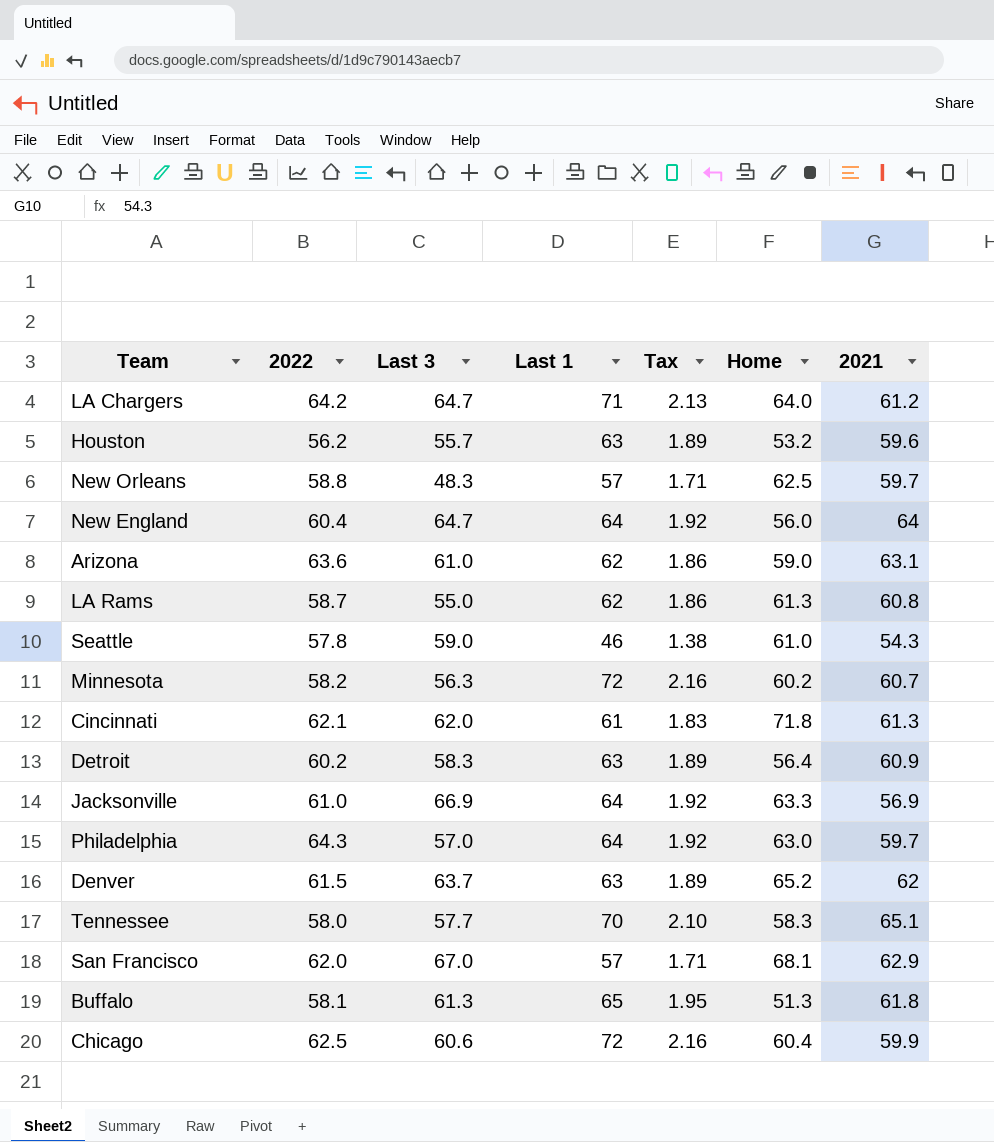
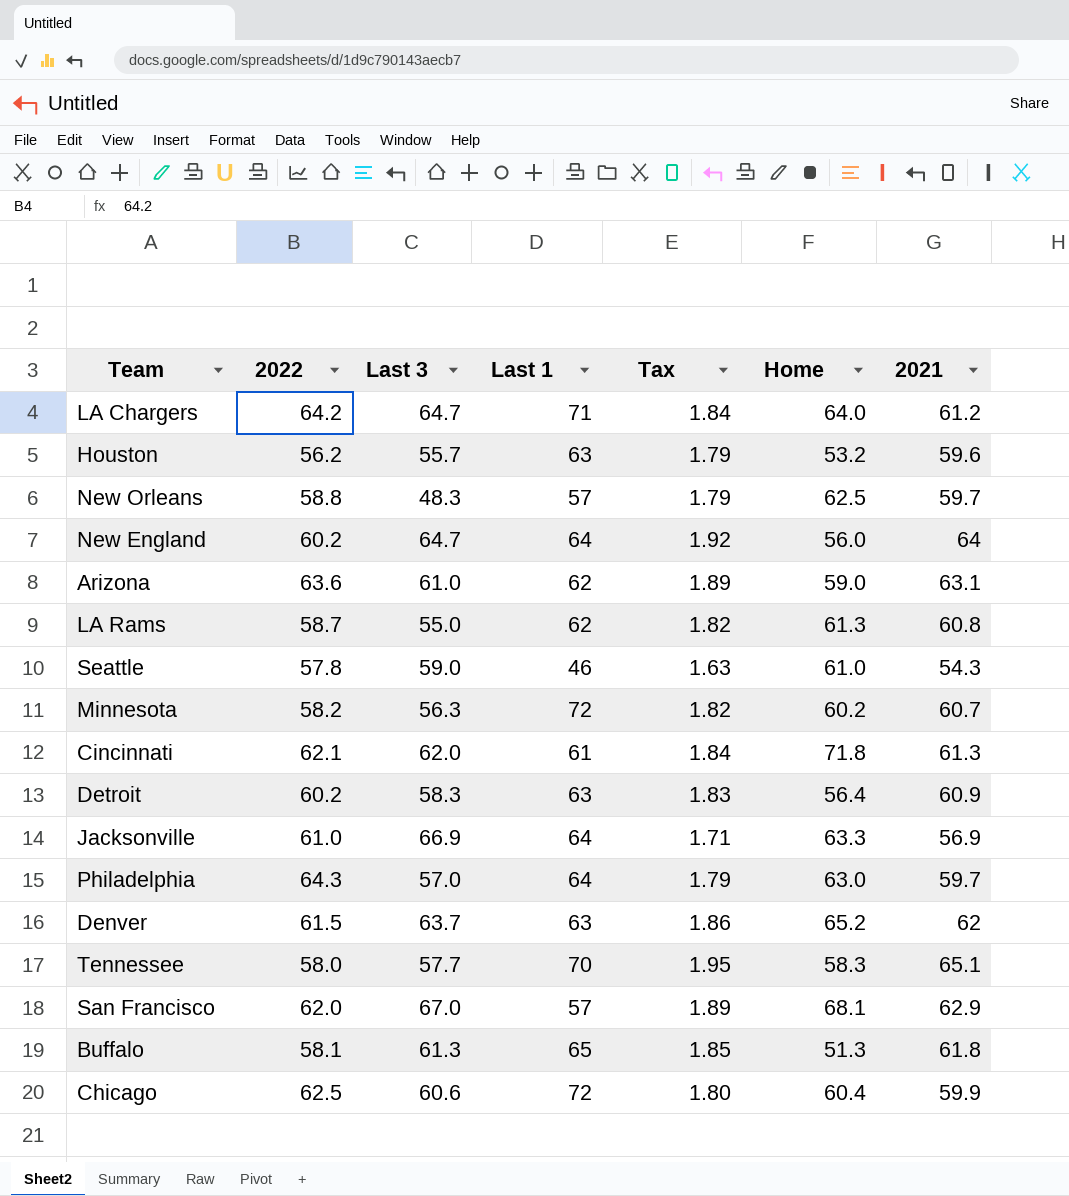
column Tax | formula: [Last 1] * 0.03 -> [2021] * 0.03
New England | 2022: 60.4 -> 60.2

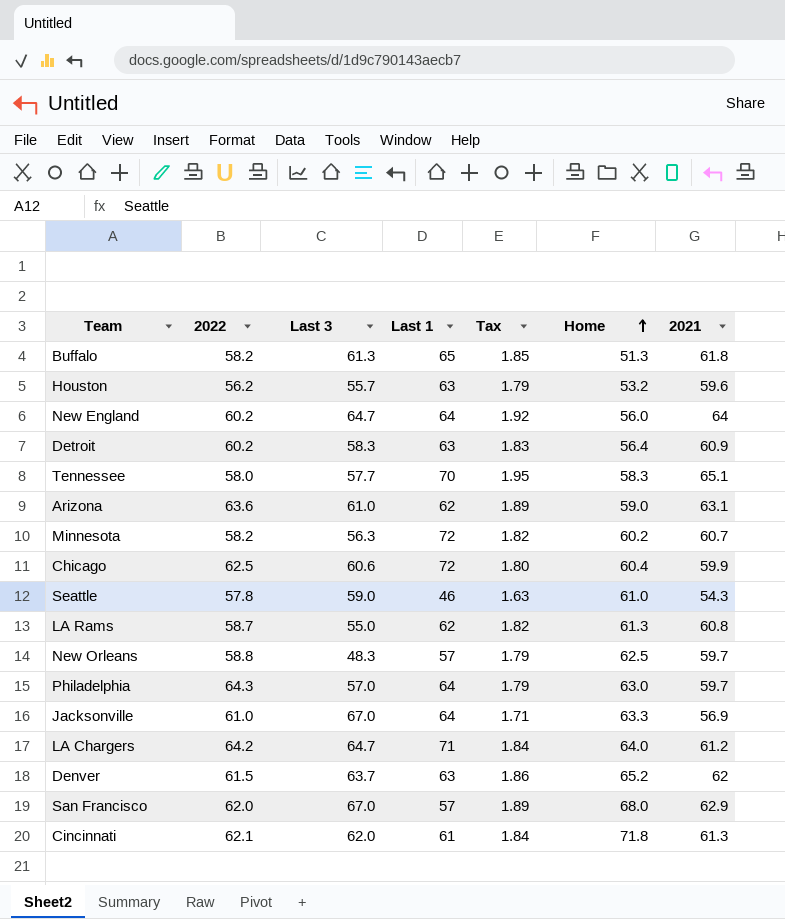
row order: none -> Home ascending
Buffalo | 2022: 58.1 -> 58.2
Jacksonville | Last 3: 66.9 -> 67.0
San Francisco | Home: 68.1 -> 68.0

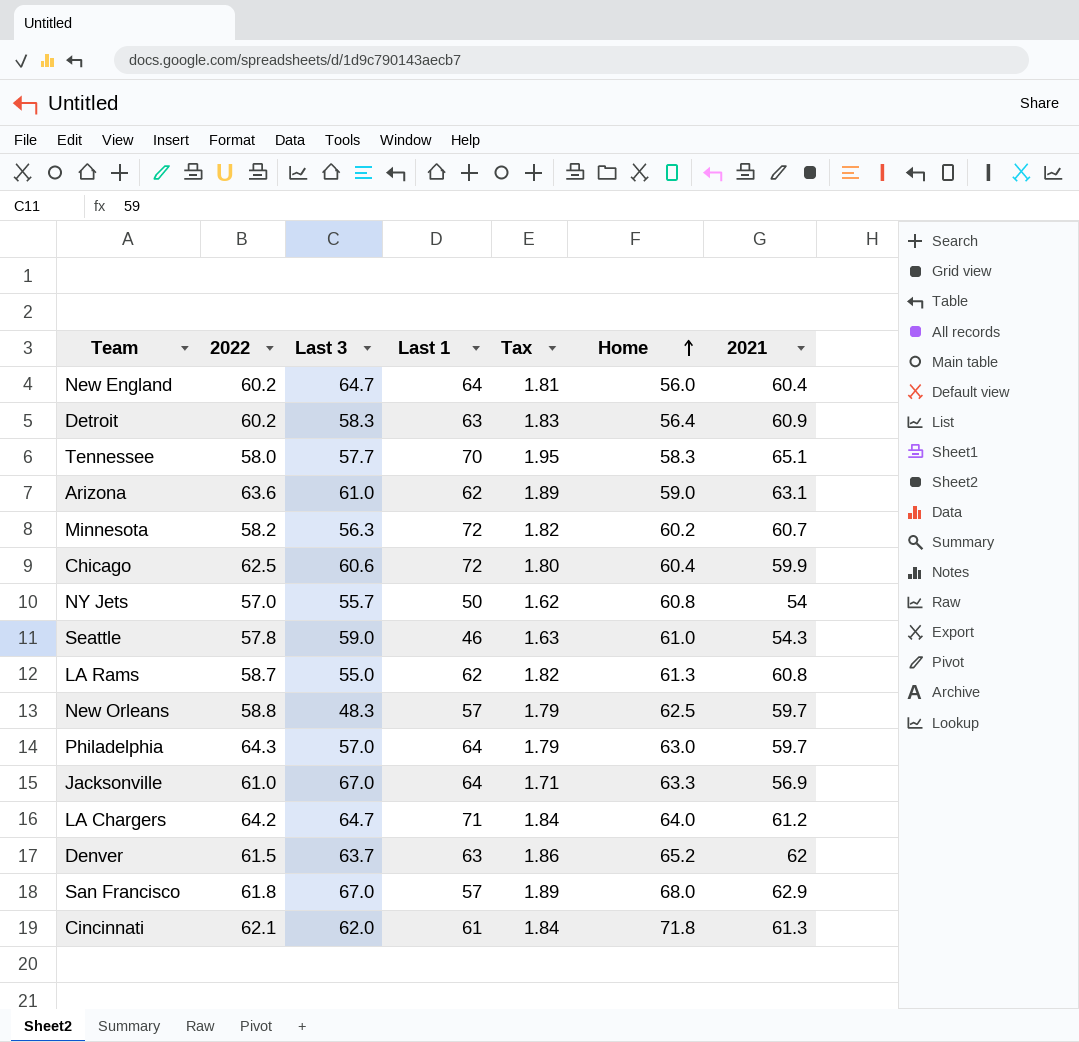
row Buffalo: 58.2 | 61.3 | 65 | 1.85 | 51.3 | 61.8 -> none
row Houston: 56.2 | 55.7 | 63 | 1.79 | 53.2 | 59.6 -> none
New England | Tax: 1.92 -> 1.81
New England | 2021: 64 -> 60.4
row NY Jets: none -> 57.0 | 55.7 | 50 | 1.62 | 60.8 | 54
San Francisco | 2022: 62.0 -> 61.8

